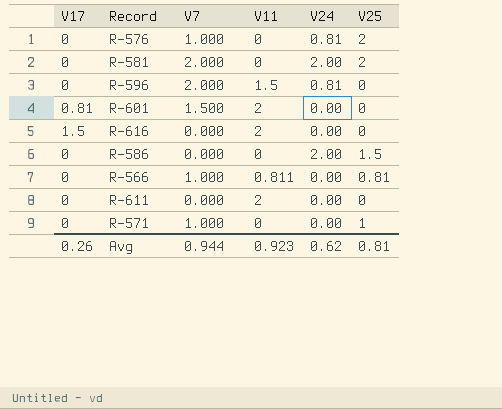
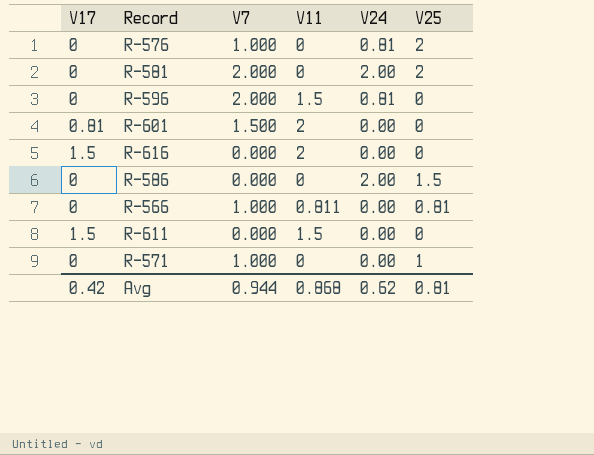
R-611 | V17: 0 -> 1.5
R-611 | V11: 2 -> 1.5
Avg | V17: 0.26 -> 0.42
Avg | V11: 0.923 -> 0.868

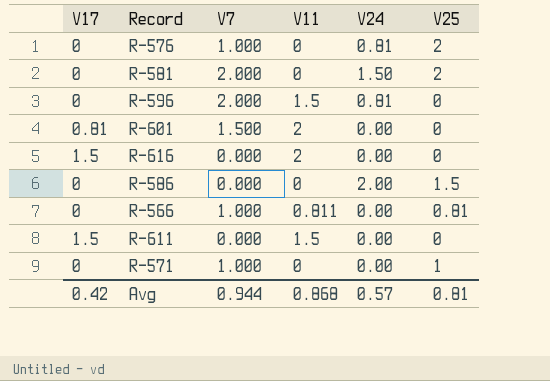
R-581 | V24: 2.00 -> 1.50
Avg | V24: 0.62 -> 0.57

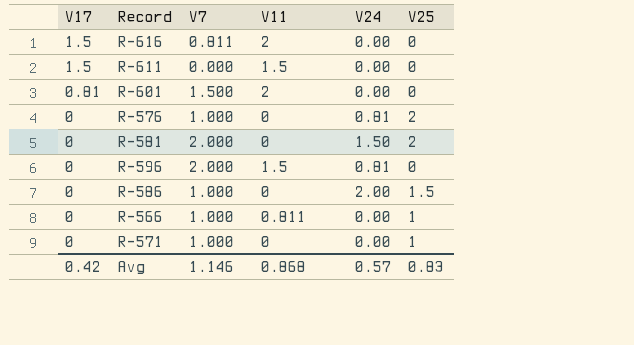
row order: none -> V17 descending
R-616 | V7: 0.000 -> 0.811
R-586 | V7: 0.000 -> 1.000
R-566 | V25: 0.81 -> 1
Avg | V7: 0.944 -> 1.146
Avg | V25: 0.81 -> 0.83

